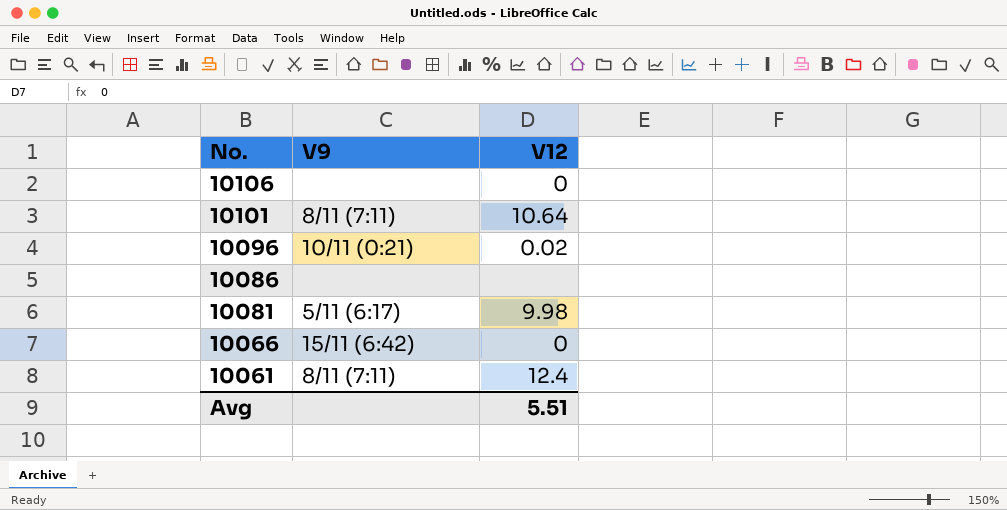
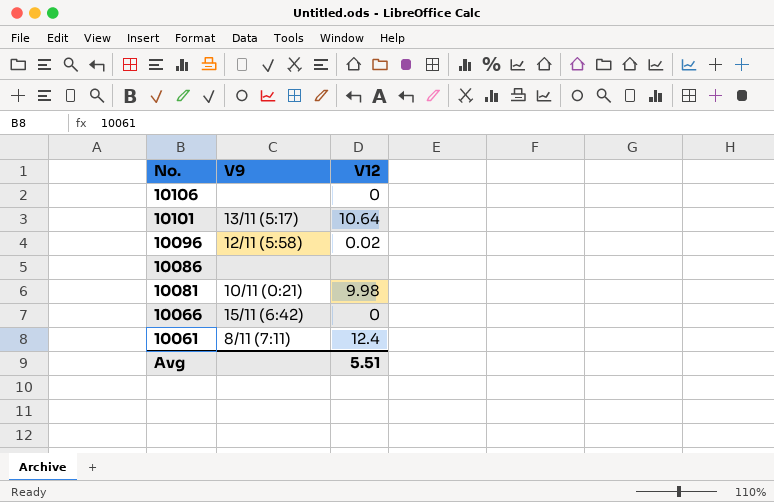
10101 | V9: 8/11 (7:11) -> 13/11 (5:17)
10096 | V9: 10/11 (0:21) -> 12/11 (5:58)
10081 | V9: 5/11 (6:17) -> 10/11 (0:21)

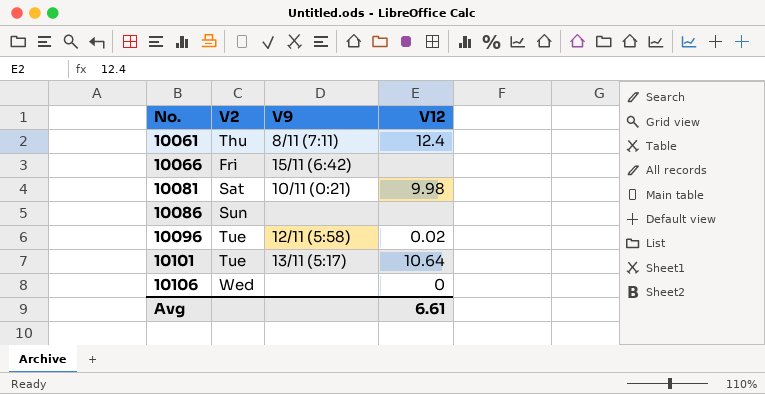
row order: No. descending -> No. ascending
column V2 | position: none -> 2
10066 | V12: 0 -> none
Avg | V12: 5.51 -> 6.61

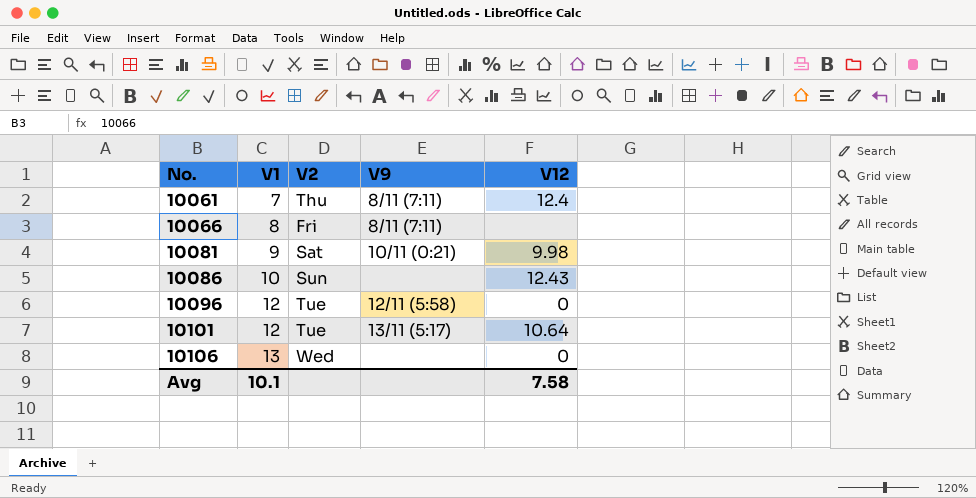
column V1 | position: none -> 2
10066 | V9: 15/11 (6:42) -> 8/11 (7:11)
10086 | V12: none -> 12.43
10096 | V12: 0.02 -> 0
Avg | V12: 6.61 -> 7.58

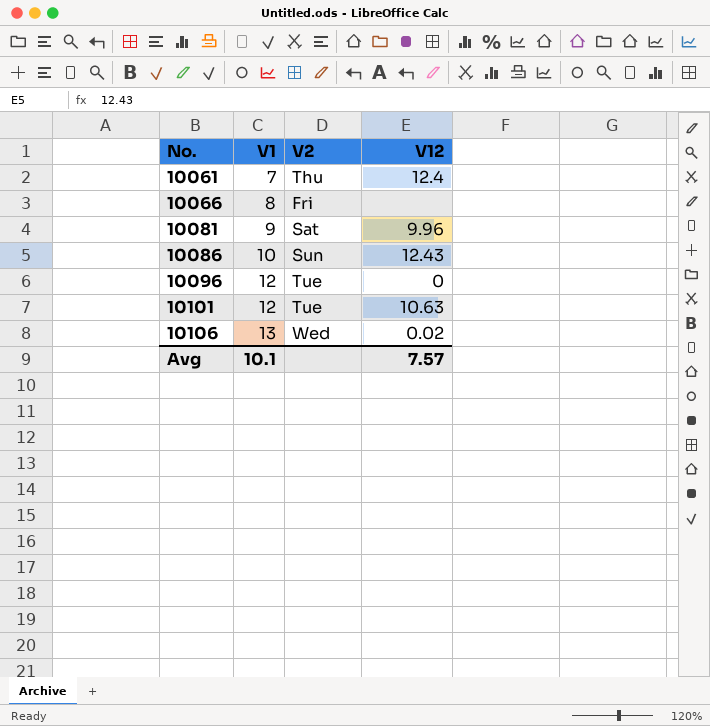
column V9 | position: 4 -> none
10081 | V12: 9.98 -> 9.96
10101 | V12: 10.64 -> 10.63
10106 | V12: 0 -> 0.02
Avg | V12: 7.58 -> 7.57

